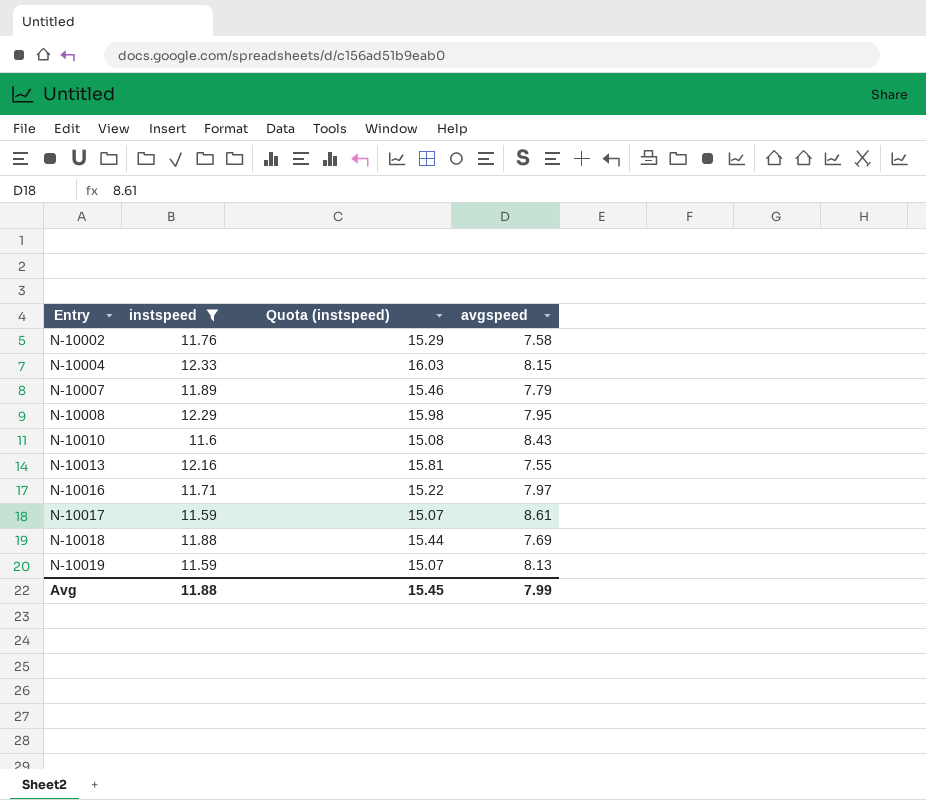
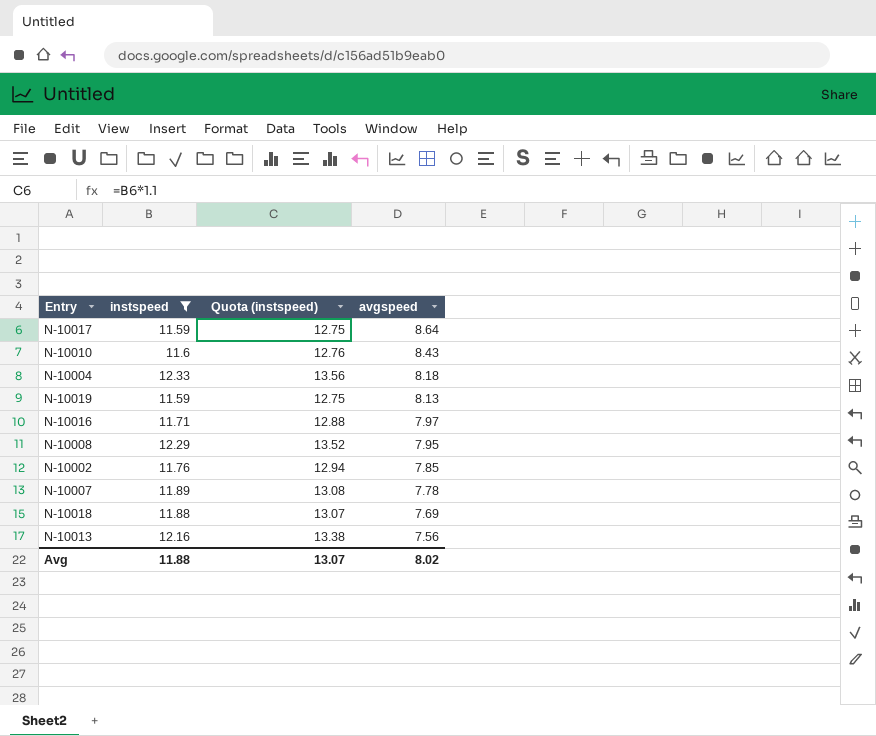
row order: Entry ascending -> avgspeed descending
column Quota (instspeed) | formula: [instspeed] * 1.3 -> [instspeed] * 1.1
N-10017 | avgspeed: 8.61 -> 8.64
N-10004 | avgspeed: 8.15 -> 8.18
N-10002 | avgspeed: 7.58 -> 7.85
N-10007 | avgspeed: 7.79 -> 7.78
N-10013 | avgspeed: 7.55 -> 7.56
Avg | Quota (instspeed): 15.45 -> 13.07
Avg | avgspeed: 7.99 -> 8.02

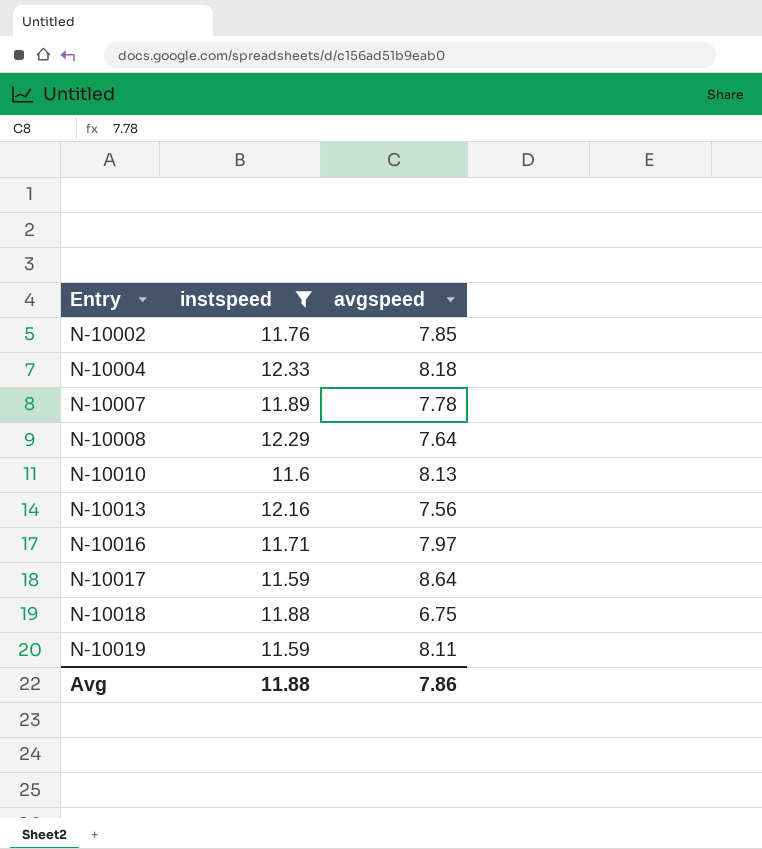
row order: avgspeed descending -> Entry ascending
column Quota (instspeed) | formula: [instspeed] * 1.1 -> none
N-10008 | avgspeed: 7.95 -> 7.64
N-10010 | avgspeed: 8.43 -> 8.13
N-10018 | avgspeed: 7.69 -> 6.75
N-10019 | avgspeed: 8.13 -> 8.11
Avg | avgspeed: 8.02 -> 7.86

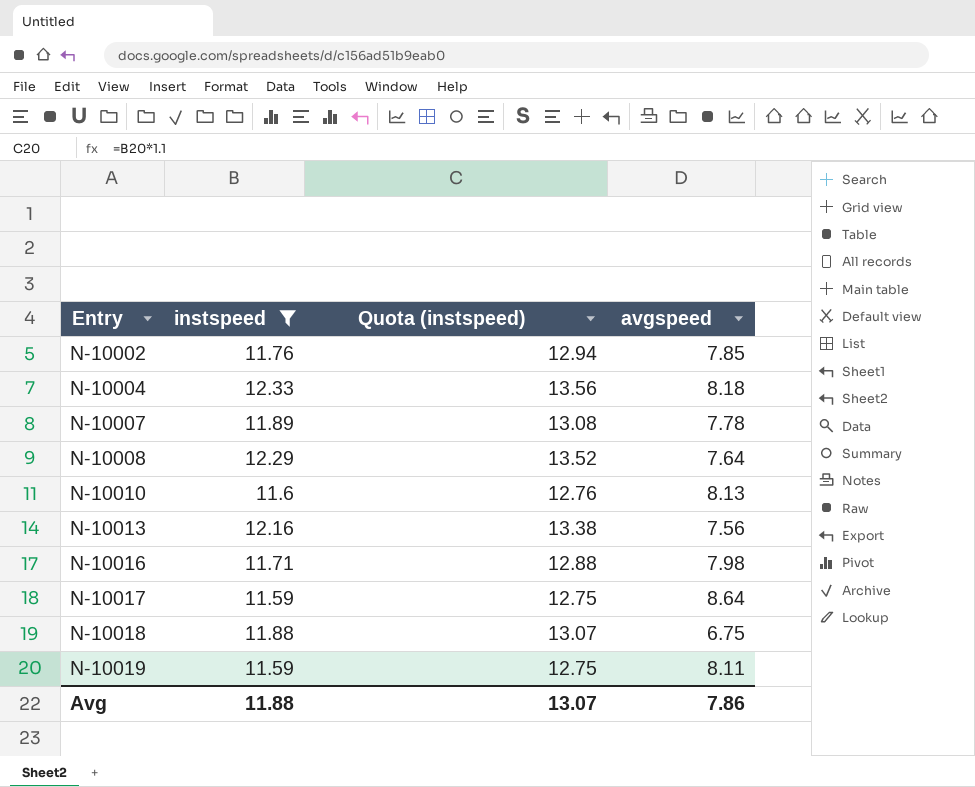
column Quota (instspeed) | formula: none -> [instspeed] * 1.1
N-10016 | avgspeed: 7.97 -> 7.98

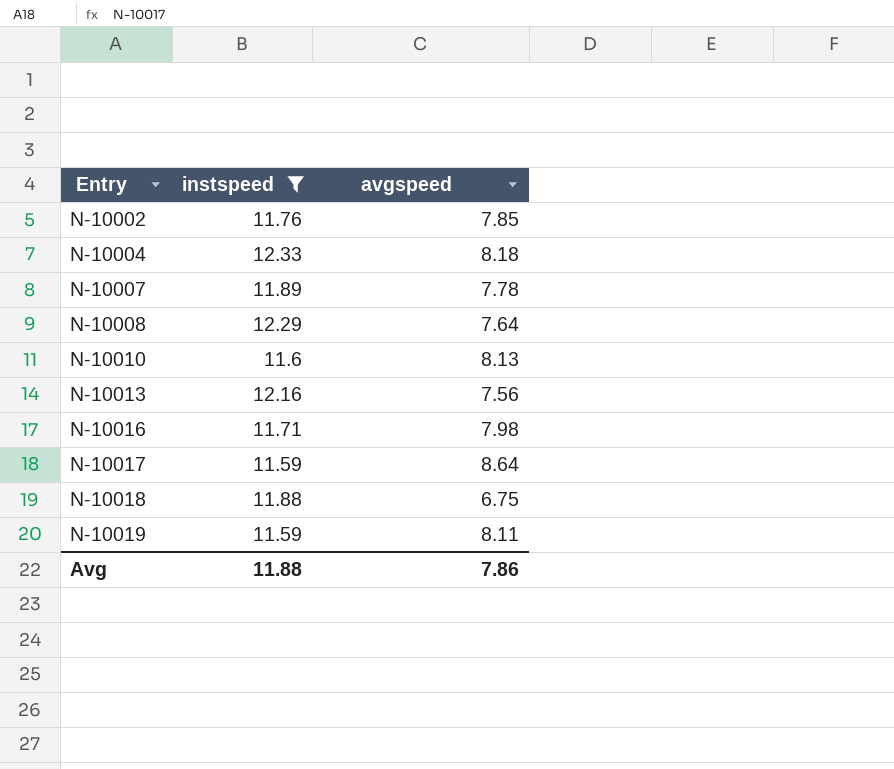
column Quota (instspeed) | formula: [instspeed] * 1.1 -> none

